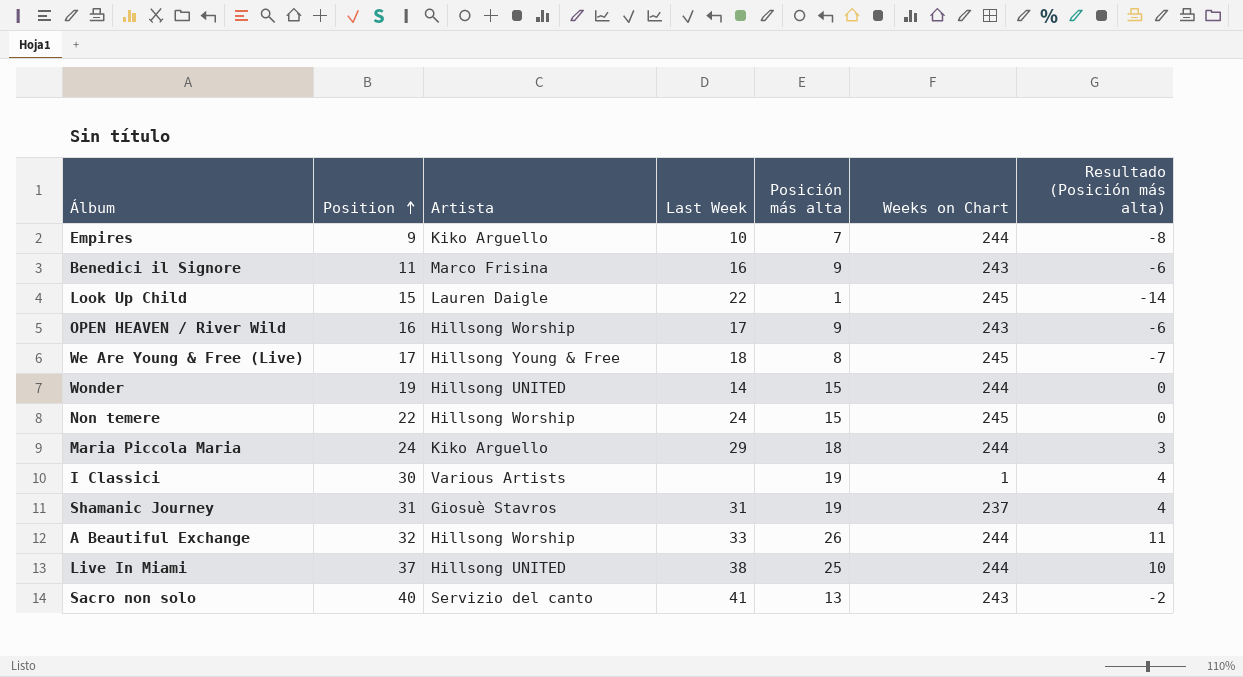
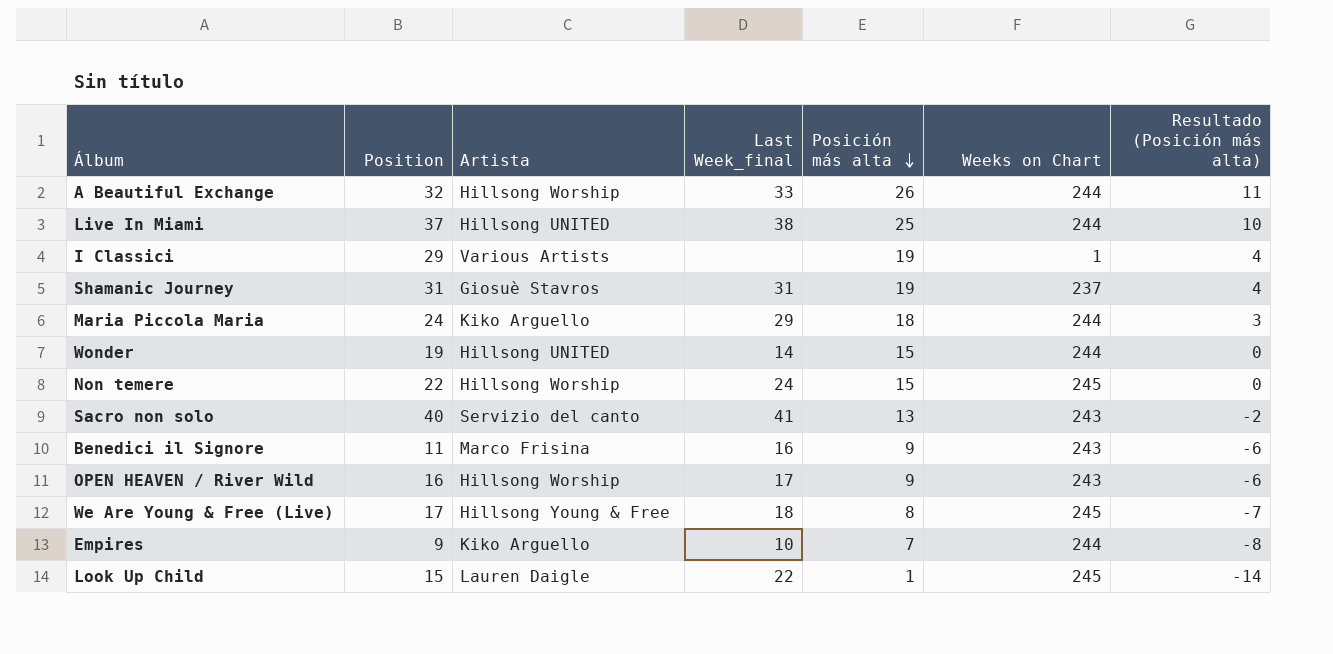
row order: Position ascending -> Posición más alta descending
column name: Last Week -> Last Week_final
I Classici | Position: 30 -> 29

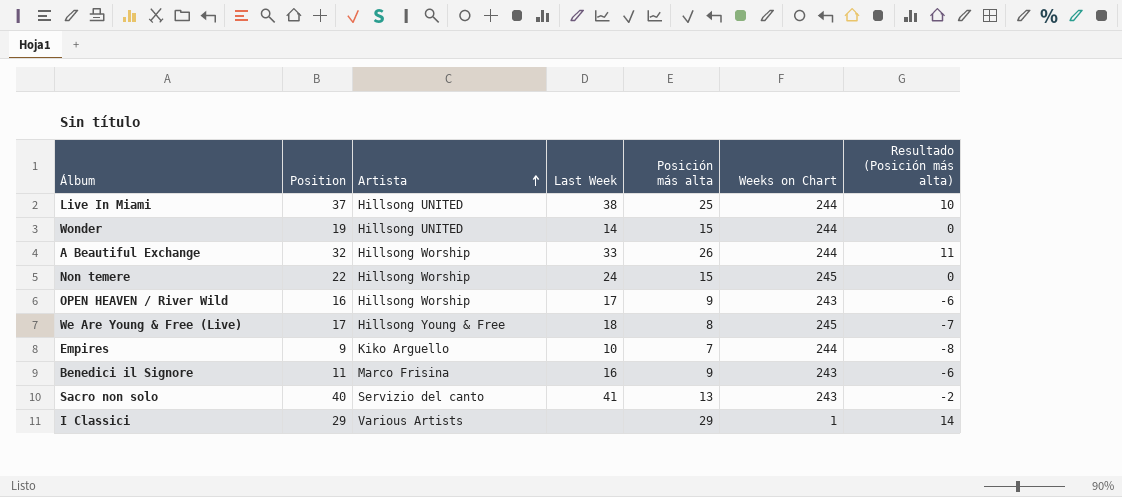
row order: Posición más alta descending -> Artista ascending
column name: Last Week_final -> Last Week
row Shamanic Journey: 31 | Giosuè Stavros | 31 | 19 | 237 | 4 -> none
row Maria Piccola Maria: 24 | Kiko Arguello | 29 | 18 | 244 | 3 -> none
row Look Up Child: 15 | Lauren Daigle | 22 | 1 | 245 | -14 -> none
I Classici | Posición más alta: 19 -> 29
I Classici | Resultado (Posición más alta): 4 -> 14

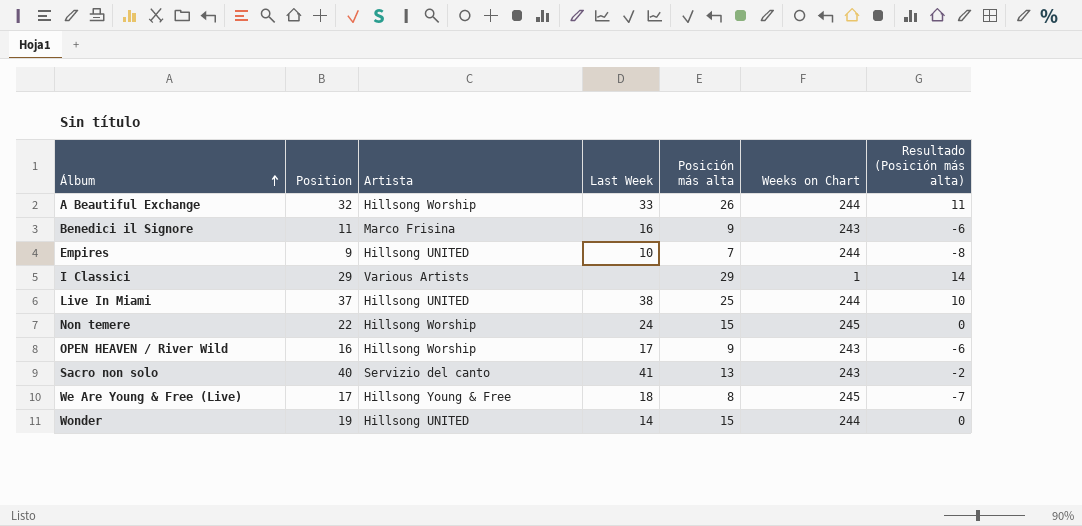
row order: Artista ascending -> Álbum ascending
Empires | Artista: Kiko Arguello -> Hillsong UNITED

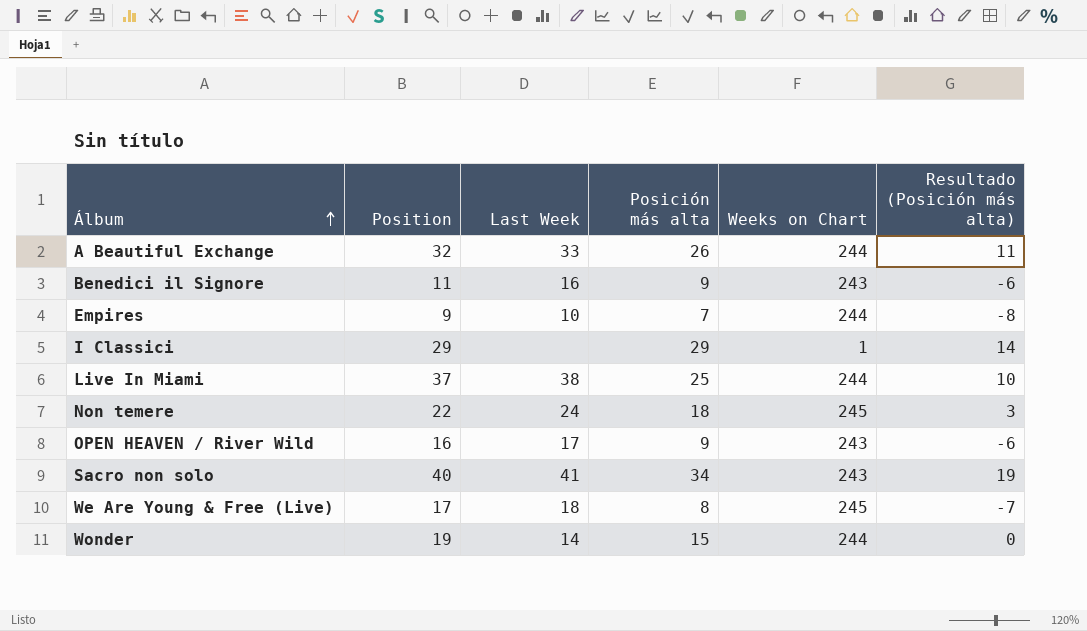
column Artista | position: 3 -> none
Non temere | Posición más alta: 15 -> 18
Non temere | Resultado (Posición más alta): 0 -> 3
Sacro non solo | Posición más alta: 13 -> 34
Sacro non solo | Resultado (Posición más alta): -2 -> 19

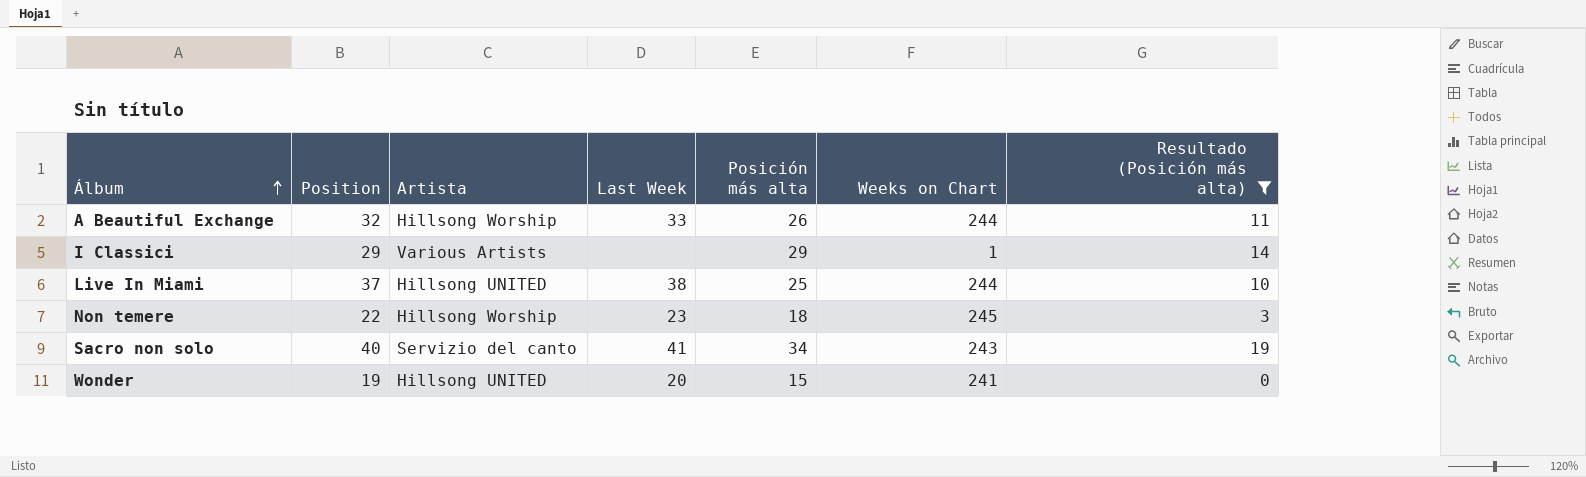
filter: none -> Resultado (Posición más alta) >= 0
column Artista | position: none -> 3
Non temere | Last Week: 24 -> 23
Wonder | Last Week: 14 -> 20
Wonder | Weeks on Chart: 244 -> 241

